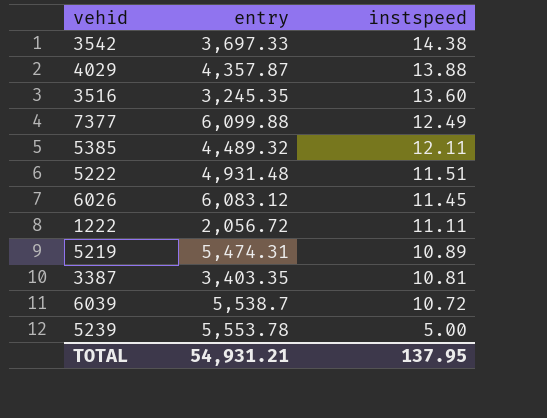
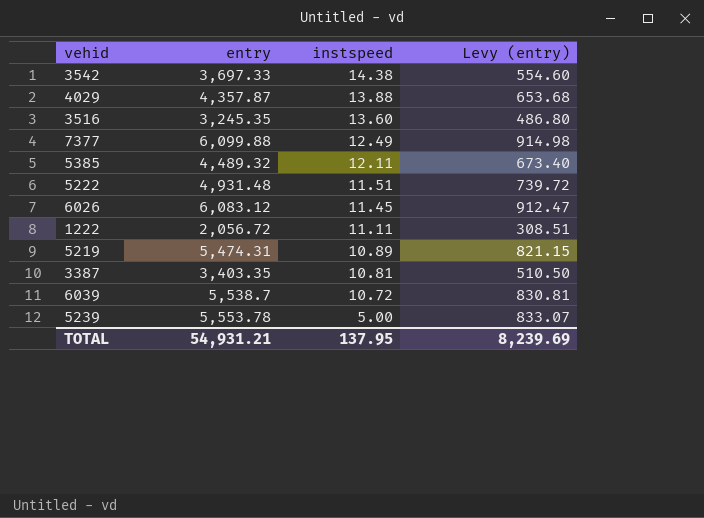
column Levy (entry) | formula: none -> [entry] * 0.15

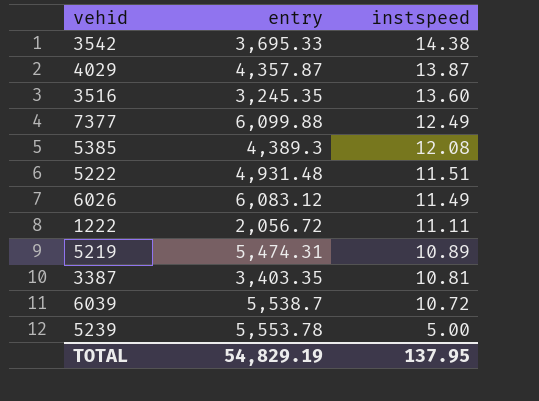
column Levy (entry) | formula: [entry] * 0.15 -> none
3542 | entry: 3,697.33 -> 3,695.33
4029 | instspeed: 13.88 -> 13.87
5385 | entry: 4,489.32 -> 4,389.3
5385 | instspeed: 12.11 -> 12.08
6026 | instspeed: 11.45 -> 11.49
TOTAL | entry: 54,931.21 -> 54,829.19

